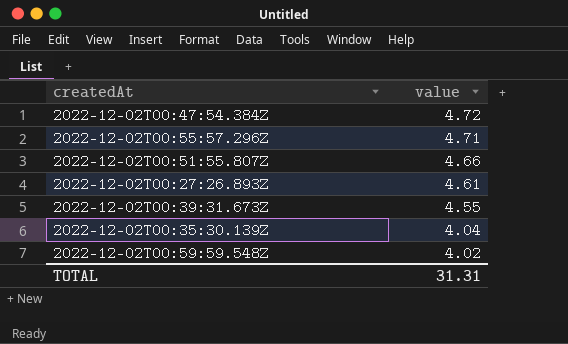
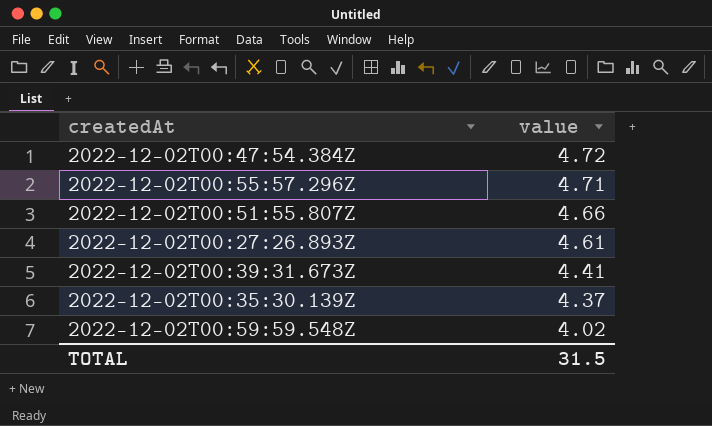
2022-12-02T00:39:31.673Z | value: 4.55 -> 4.41
2022-12-02T00:35:30.139Z | value: 4.04 -> 4.37
TOTAL | value: 31.31 -> 31.5

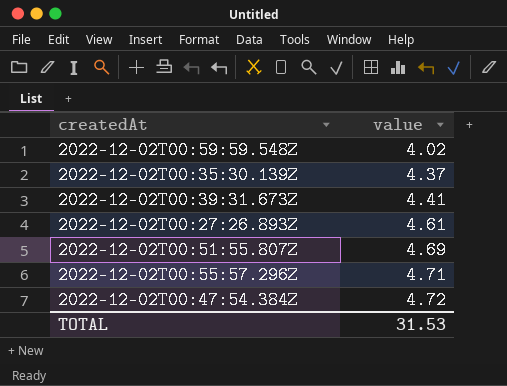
row order: value descending -> value ascending
2022-12-02T00:51:55.807Z | value: 4.66 -> 4.69
TOTAL | value: 31.5 -> 31.53

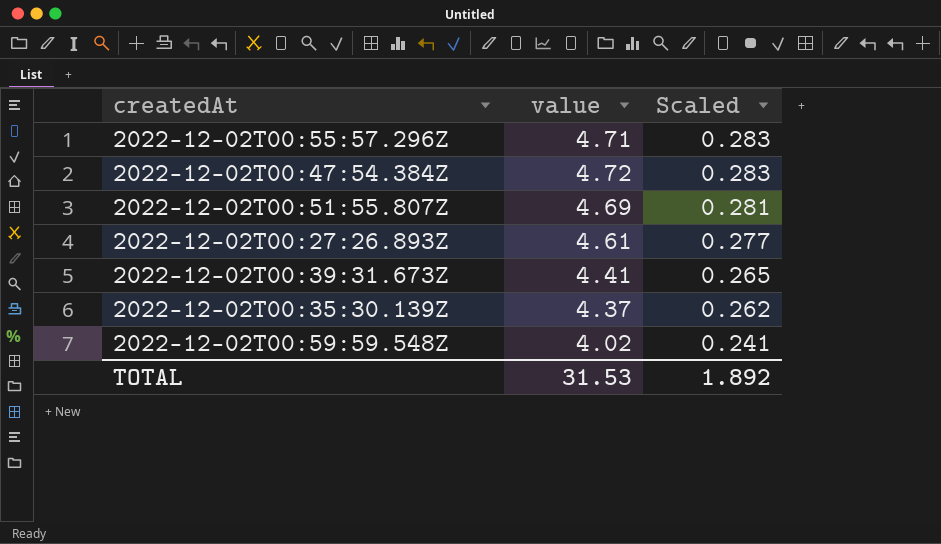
row order: value ascending -> Scaled descending
column Scaled | formula: none -> [value] * 0.06

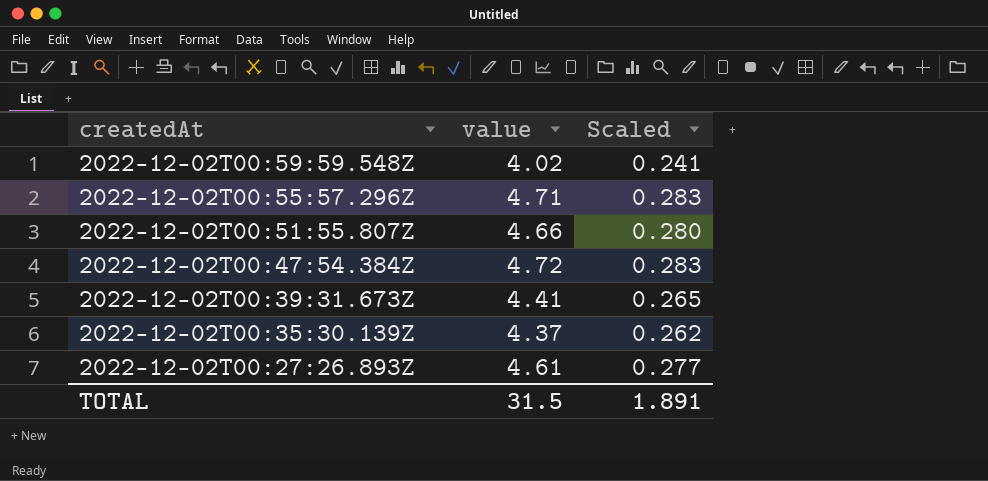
row order: Scaled descending -> createdAt descending
2022-12-02T00:51:55.807Z | value: 4.69 -> 4.66
2022-12-02T00:51:55.807Z | Scaled: 0.281 -> 0.280
TOTAL | value: 31.53 -> 31.5
TOTAL | Scaled: 1.892 -> 1.891

